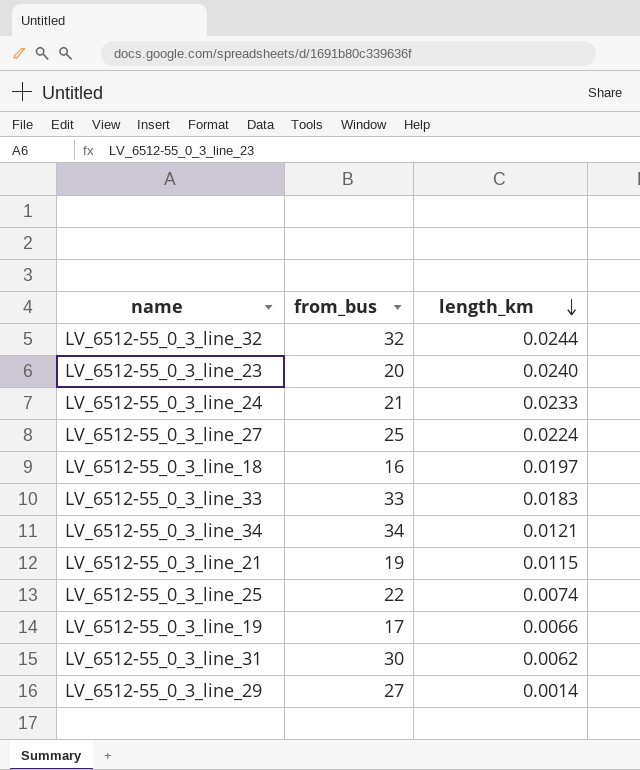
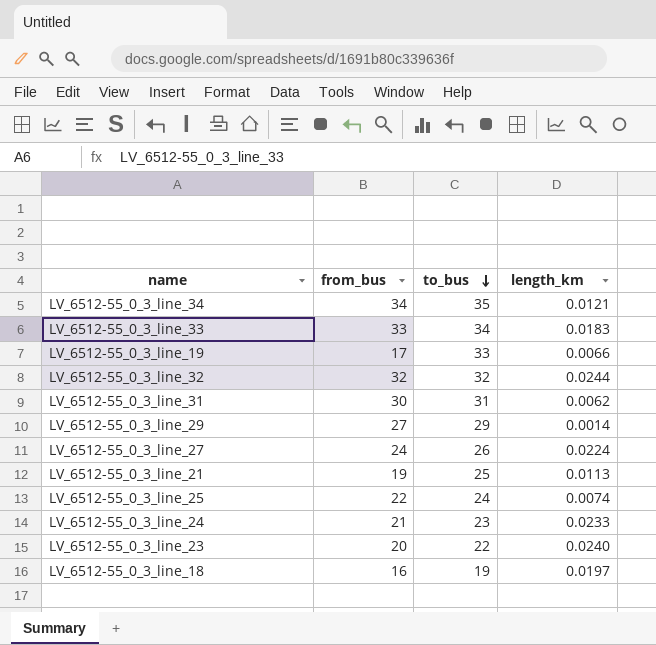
row order: length_km descending -> to_bus descending
column to_bus | position: none -> 3
LV_6512-55_0_3_line_27 | from_bus: 25 -> 24
LV_6512-55_0_3_line_21 | length_km: 0.0115 -> 0.0113

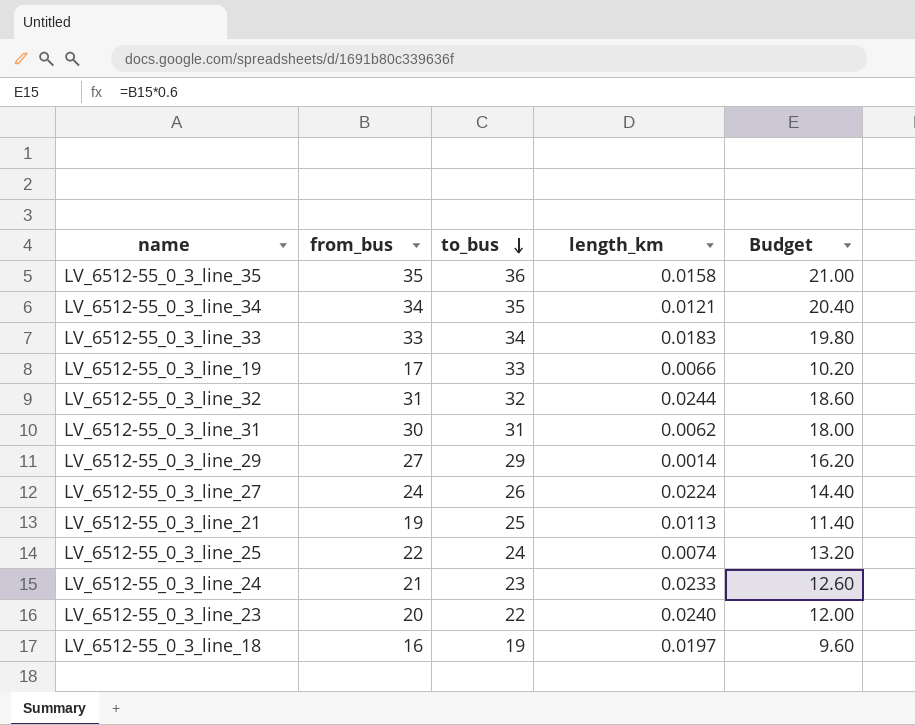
column Budget | formula: none -> [from_bus] * 0.6
row LV_6512-55_0_3_line_35: none -> 35 | 36 | 0.0158 | 21.00
LV_6512-55_0_3_line_32 | from_bus: 32 -> 31

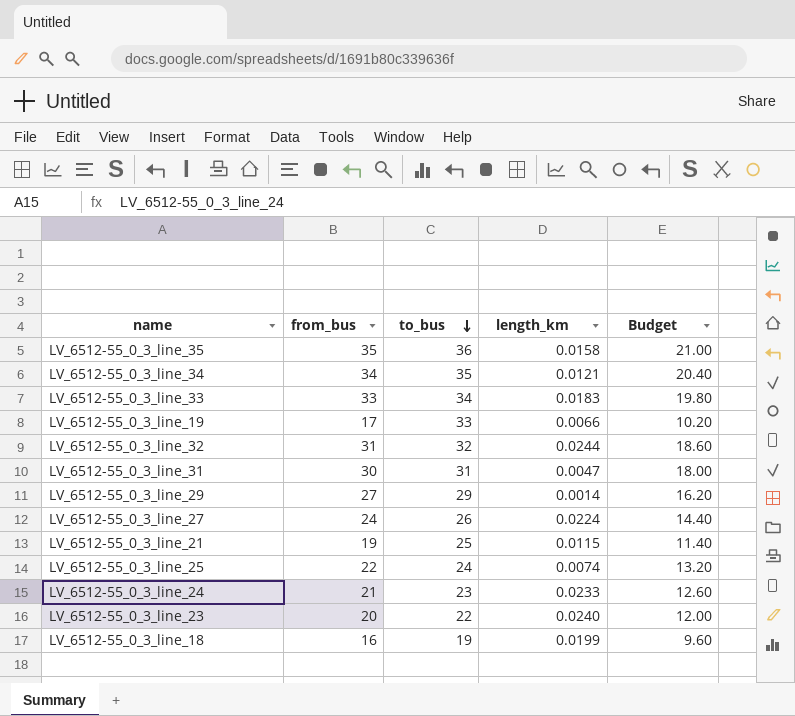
LV_6512-55_0_3_line_31 | length_km: 0.0062 -> 0.0047
LV_6512-55_0_3_line_21 | length_km: 0.0113 -> 0.0115
LV_6512-55_0_3_line_18 | length_km: 0.0197 -> 0.0199

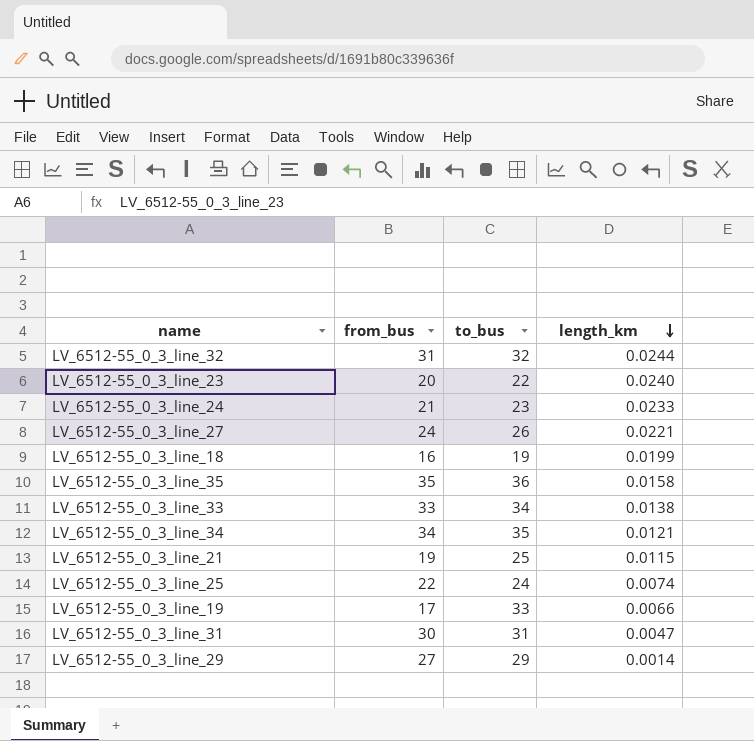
row order: to_bus descending -> length_km descending
column Budget | formula: [from_bus] * 0.6 -> none
LV_6512-55_0_3_line_27 | length_km: 0.0224 -> 0.0221
LV_6512-55_0_3_line_33 | length_km: 0.0183 -> 0.0138

